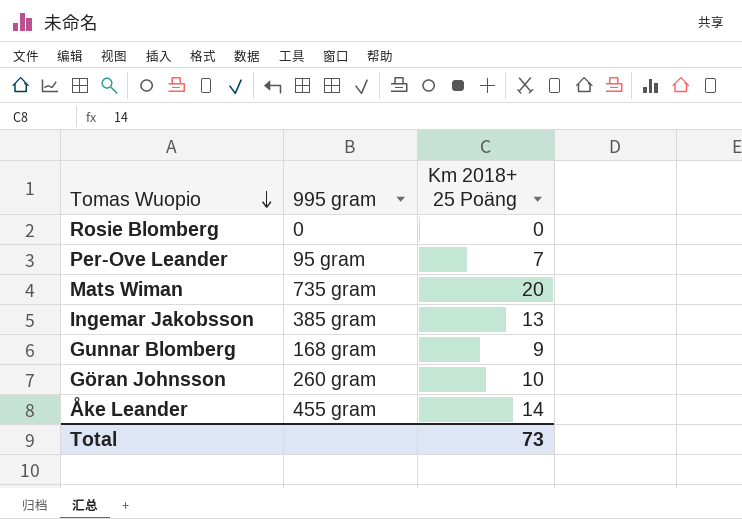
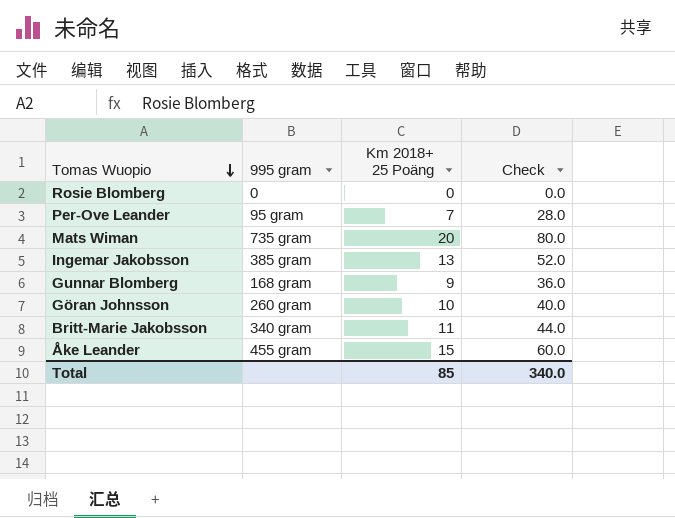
column Check | formula: none -> [Km 2018+ 25 Poäng] * 4
row Britt-Marie Jakobsson: none -> 340 gram | 11 | 44.0
Åke Leander | Km 2018+ 25 Poäng: 14 -> 15
Total | Km 2018+ 25 Poäng: 73 -> 85

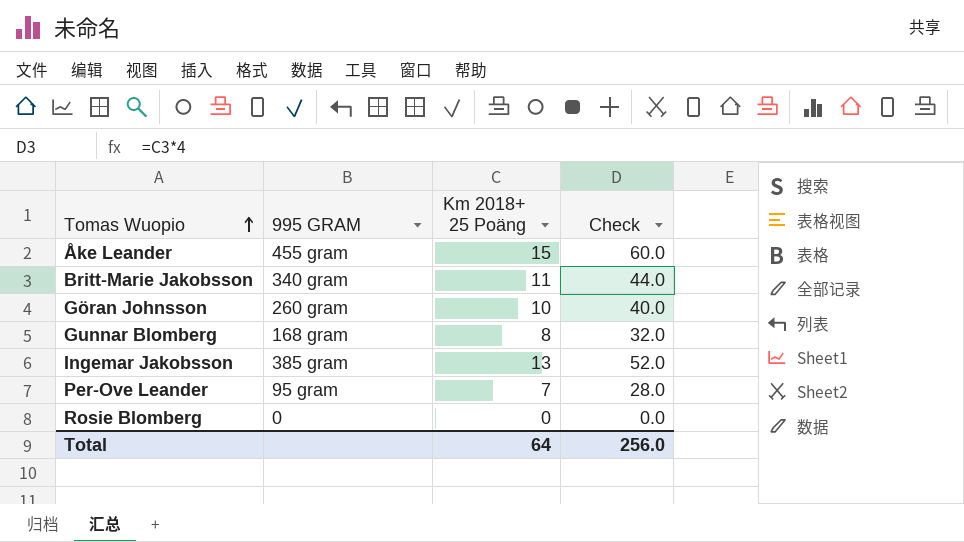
row order: Tomas Wuopio descending -> Tomas Wuopio ascending
column name: 995 gram -> 995 GRAM
row Mats Wiman: 735 gram | 20 | 80.0 -> none
Gunnar Blomberg | Km 2018+ 25 Poäng: 9 -> 8
Gunnar Blomberg | Check: 36.0 -> 32.0
Total | Km 2018+ 25 Poäng: 85 -> 64
Total | Check: 340.0 -> 256.0

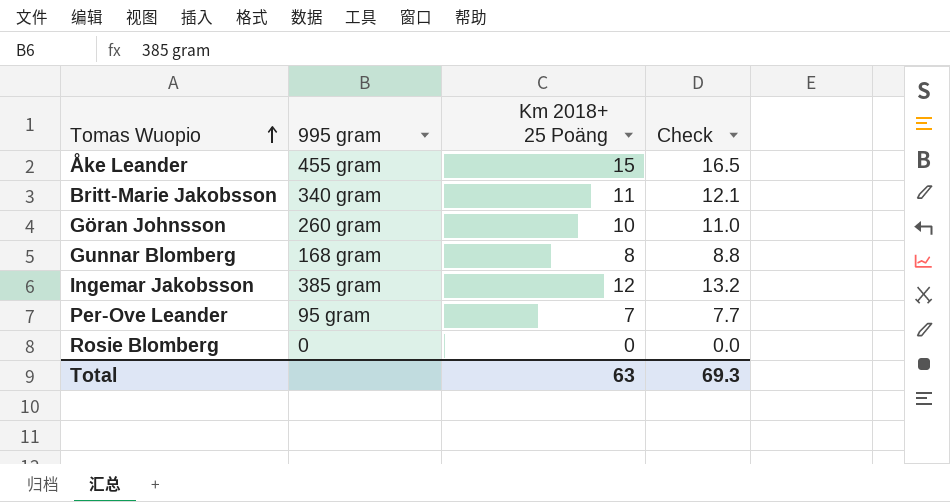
column name: 995 GRAM -> 995 gram
column Check | formula: [Km 2018+ 25 Poäng] * 4 -> [Km 2018+ 25 Poäng] * 1.1
Ingemar Jakobsson | Km 2018+ 25 Poäng: 13 -> 12
Total | Km 2018+ 25 Poäng: 64 -> 63
Total | Check: 256.0 -> 69.3

